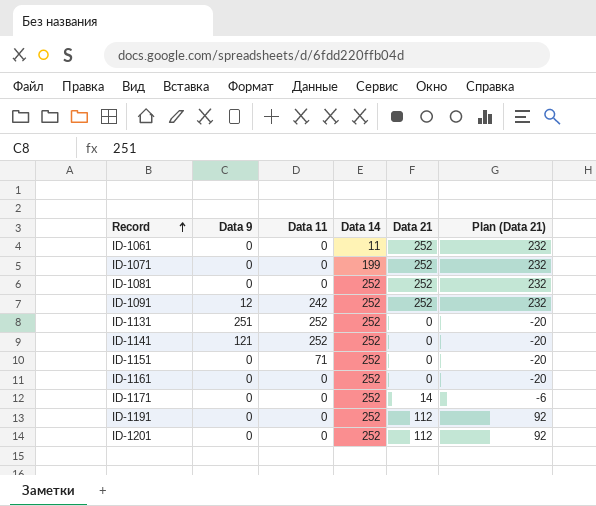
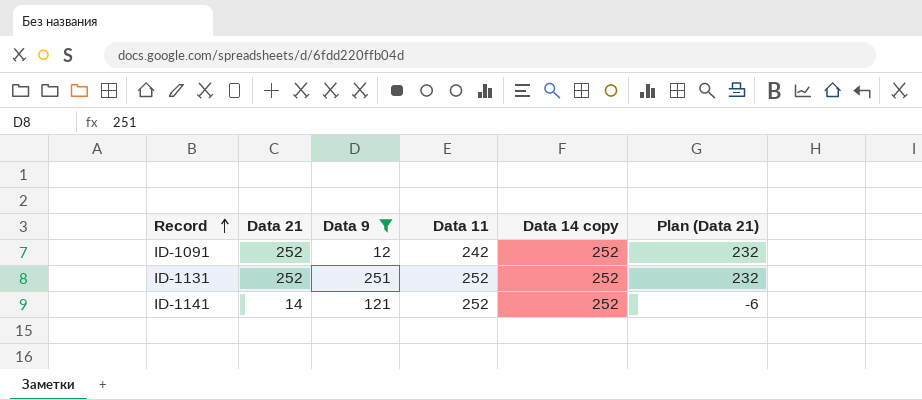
filter: none -> Data 9 != 0
column Data 21 | position: 5 -> 2
column name: Data 14 -> Data 14 copy
ID-1131 | Data 21: 0 -> 252
ID-1131 | Plan (Data 21): -20 -> 232
ID-1141 | Data 21: 0 -> 14
ID-1141 | Plan (Data 21): -20 -> -6

